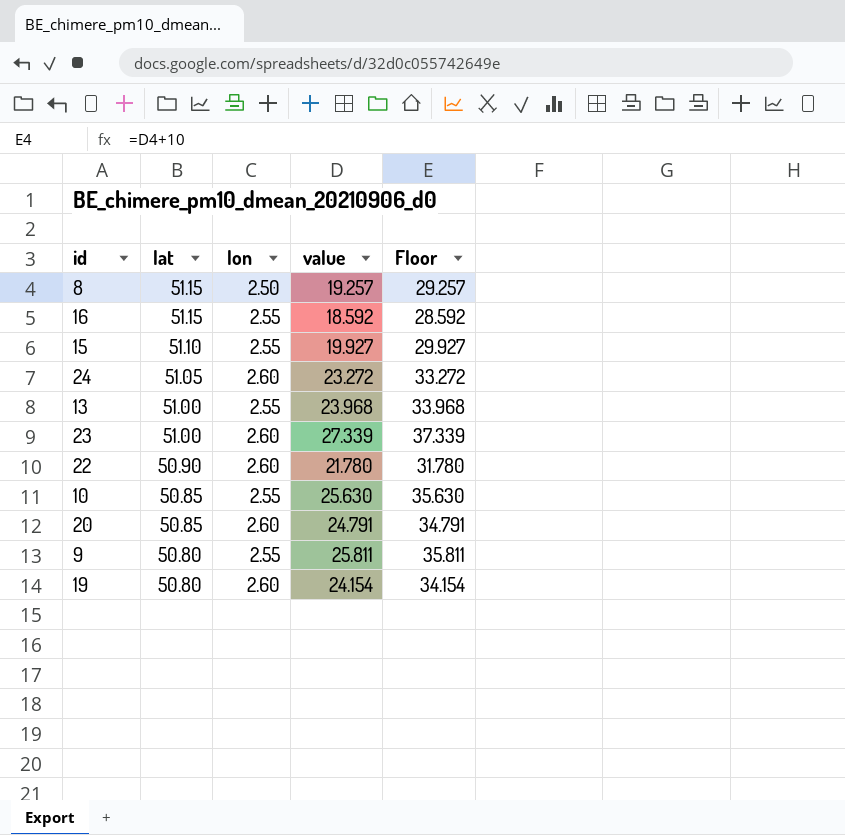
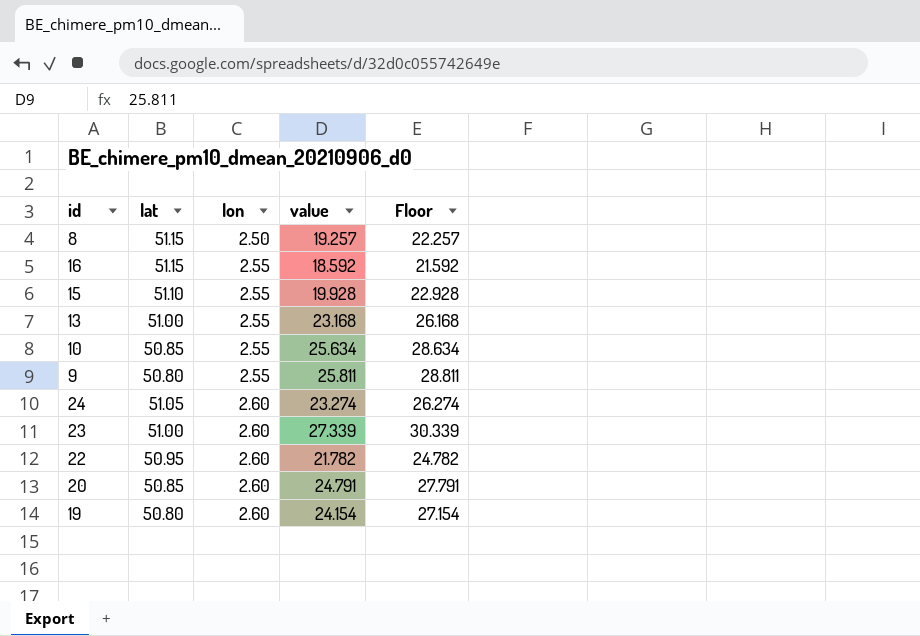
row order: lat descending -> lon ascending
column Floor | formula: [value] + 10 -> [value] + 3
15 | value: 19.927 -> 19.928
13 | value: 23.968 -> 23.168
10 | value: 25.630 -> 25.634
24 | value: 23.272 -> 23.274
22 | lat: 50.90 -> 50.95
22 | value: 21.780 -> 21.782

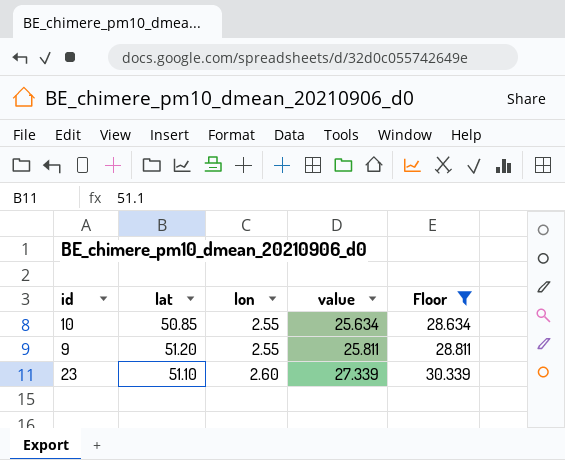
filter: none -> Floor >= 28.634
9 | lat: 50.80 -> 51.20
23 | lat: 51.00 -> 51.10

